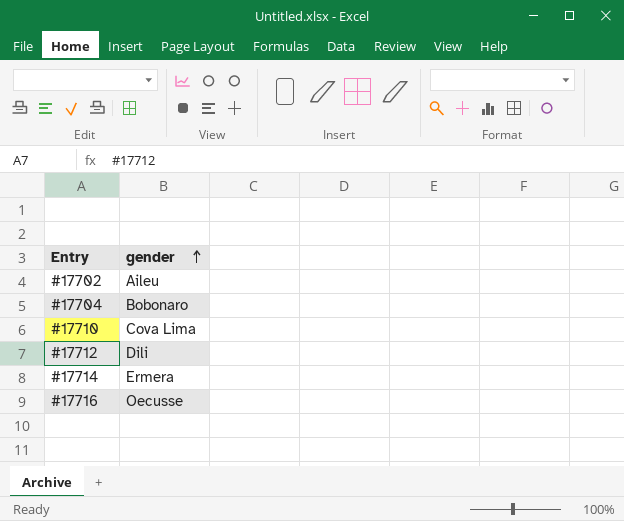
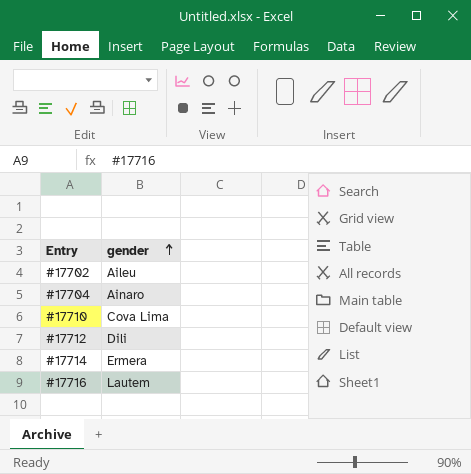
#17704 | gender: Bobonaro -> Ainaro
#17716 | gender: Oecusse -> Lautem

